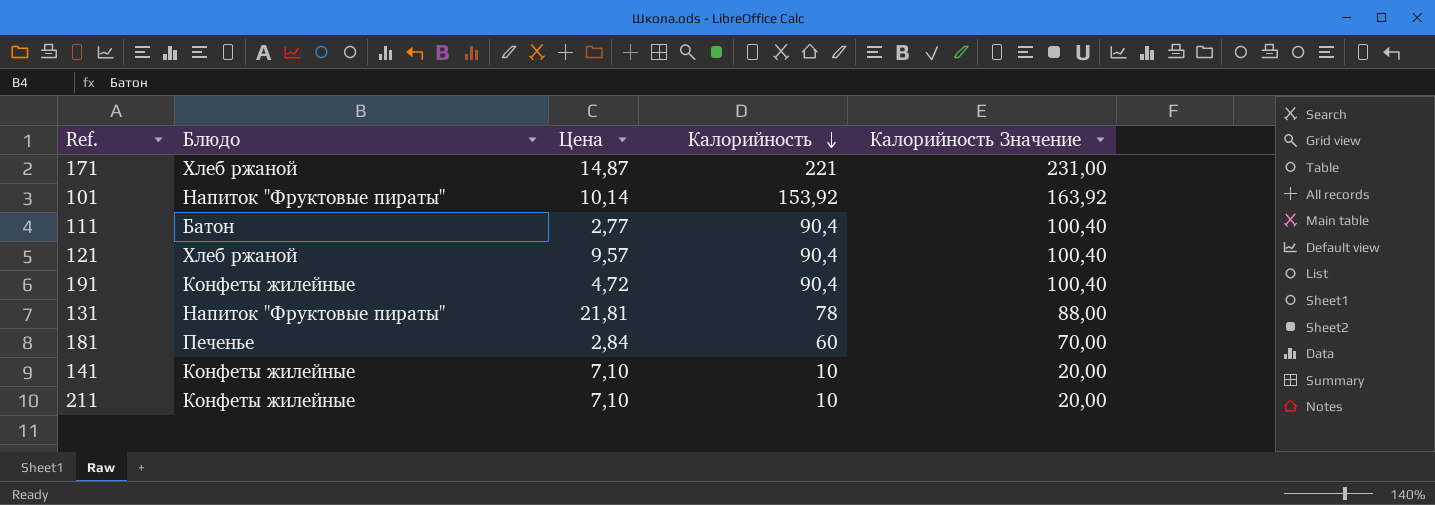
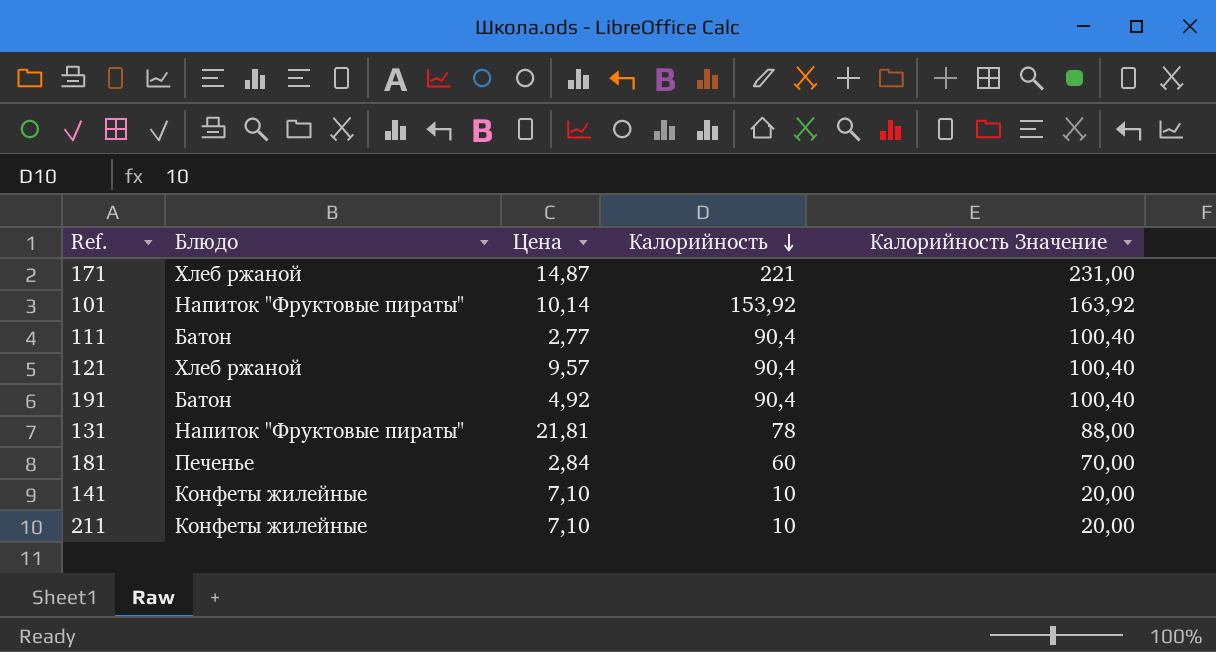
191 | Блюдо: Конфеты жилейные -> Батон
191 | Цена: 4,72 -> 4,92

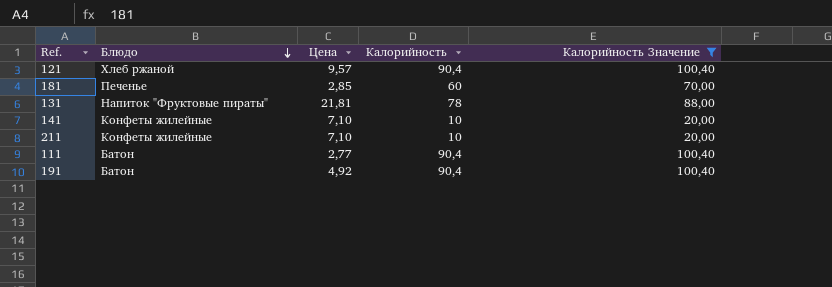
filter: none -> Калорийность Значение <= 100,40
row order: Калорийность descending -> Блюдо descending
181 | Цена: 2,84 -> 2,85

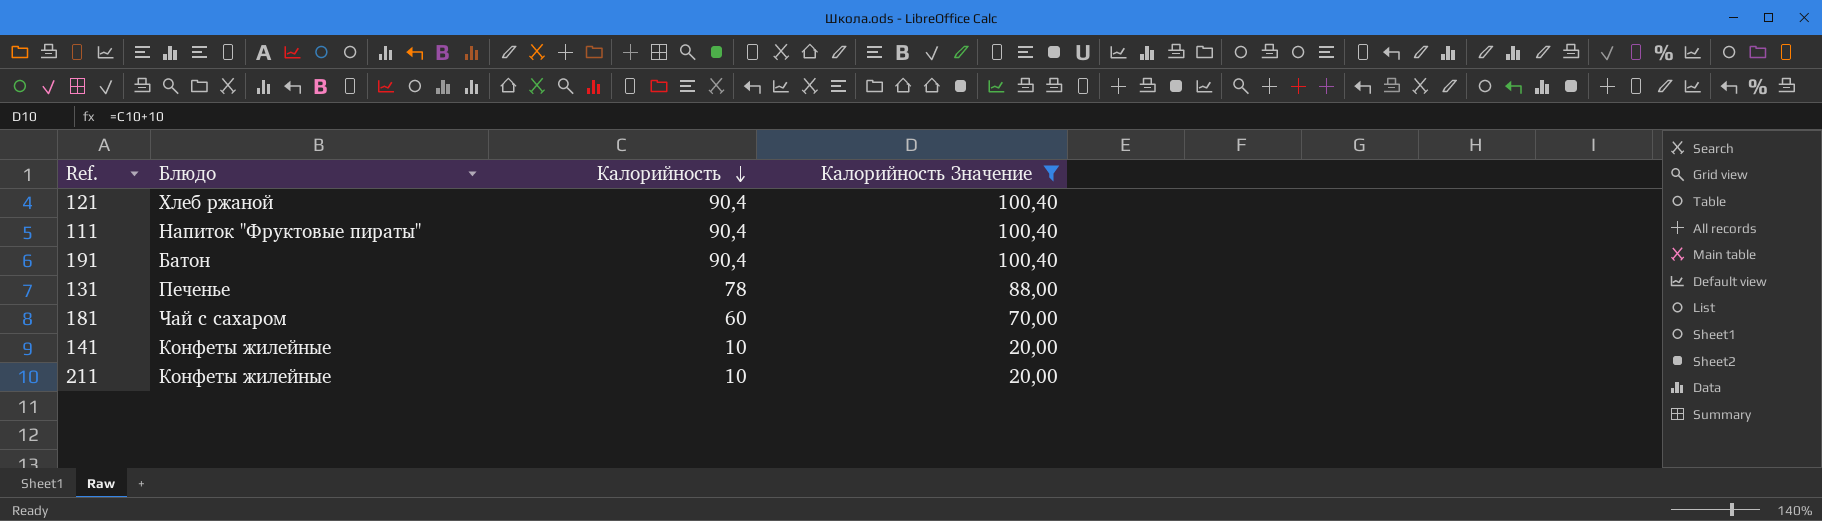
row order: Блюдо descending -> Калорийность descending
column Цена | position: 3 -> none
111 | Блюдо: Батон -> Напиток "Фруктовые пираты"
131 | Блюдо: Напиток "Фруктовые пираты" -> Печенье
181 | Блюдо: Печенье -> Чай с сахаром

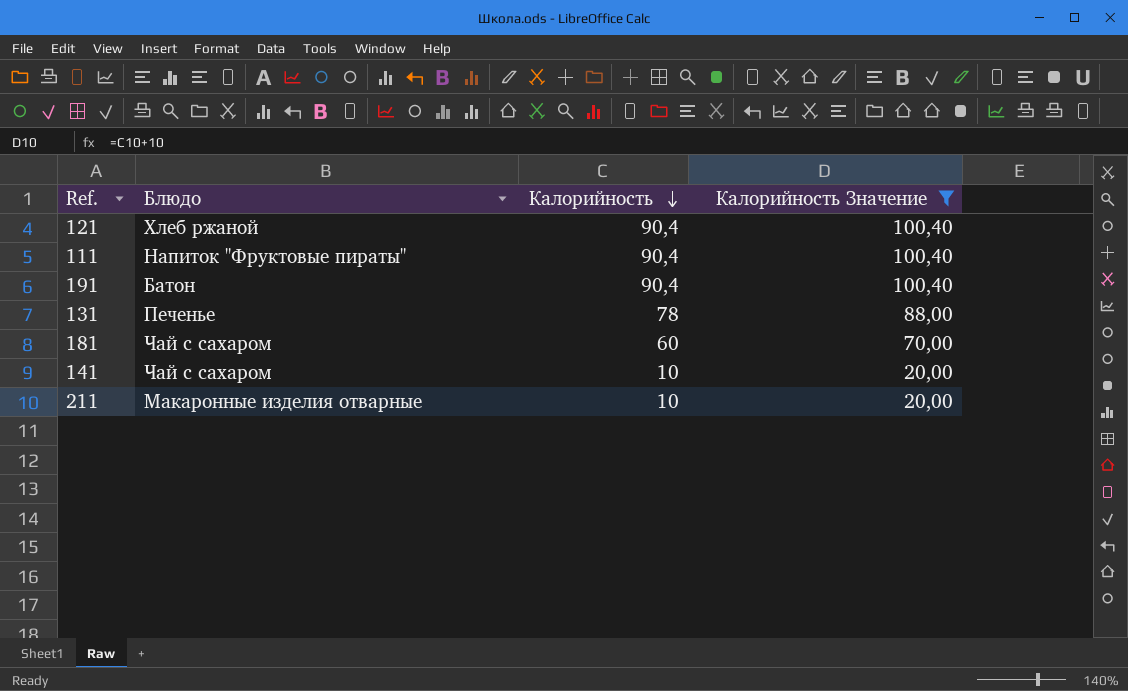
141 | Блюдо: Конфеты жилейные -> Чай с сахаром
211 | Блюдо: Конфеты жилейные -> Макаронные изделия отварные

